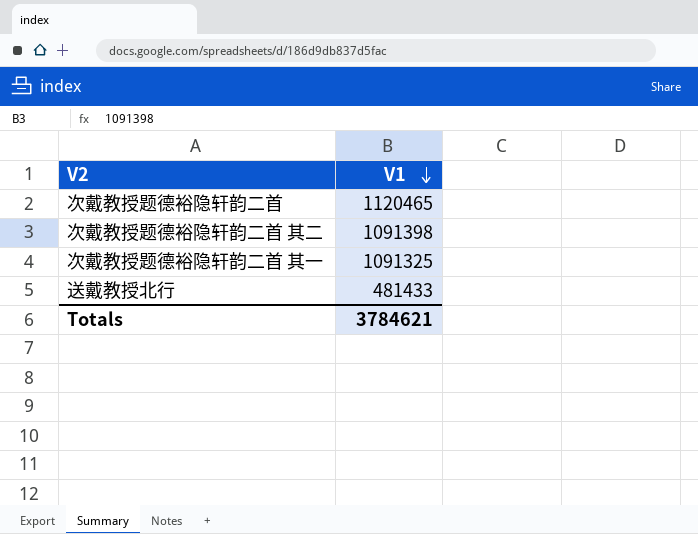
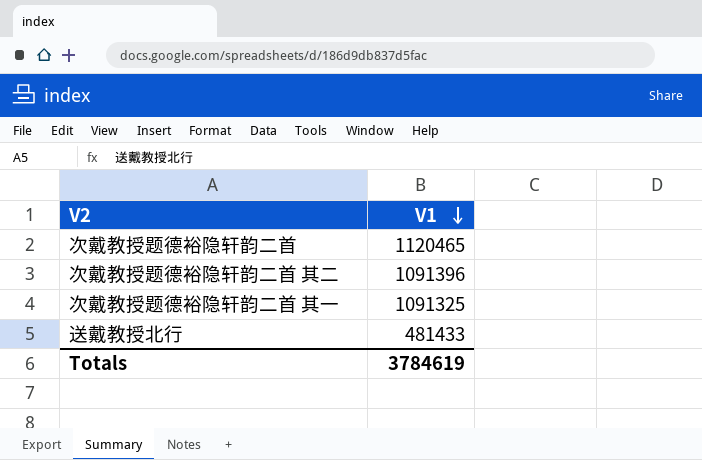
次戴教授题德裕隐轩韵二首 其二 | V1: 1091398 -> 1091396
Totals | V1: 3784621 -> 3784619

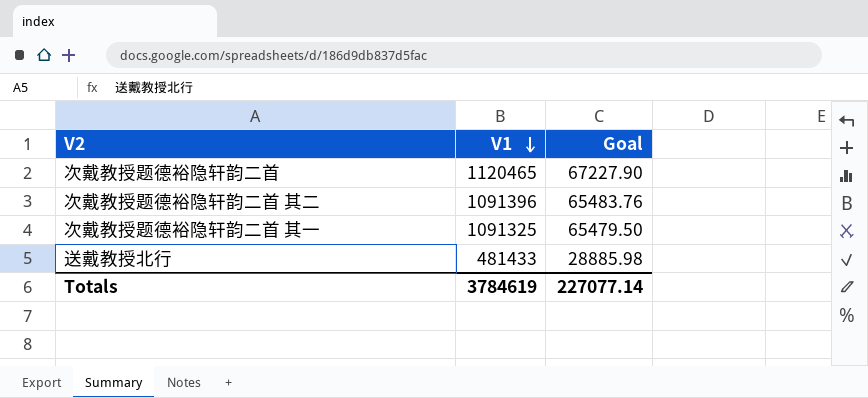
column Goal | formula: none -> [V1] * 0.06

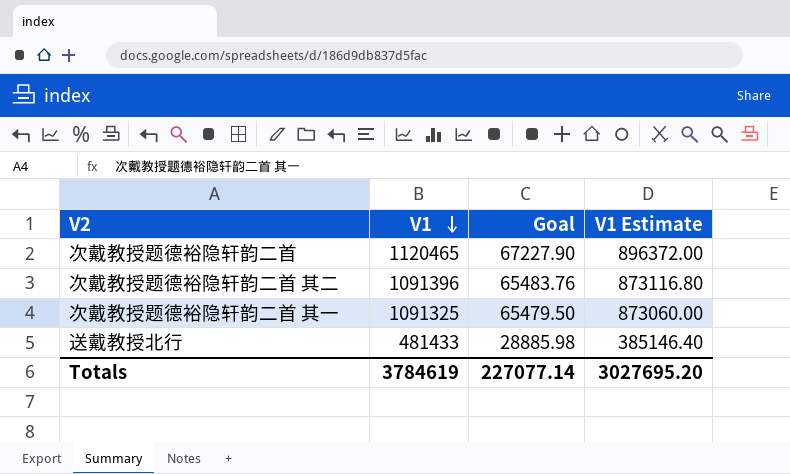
column V1 Estimate | formula: none -> [V1] * 0.8

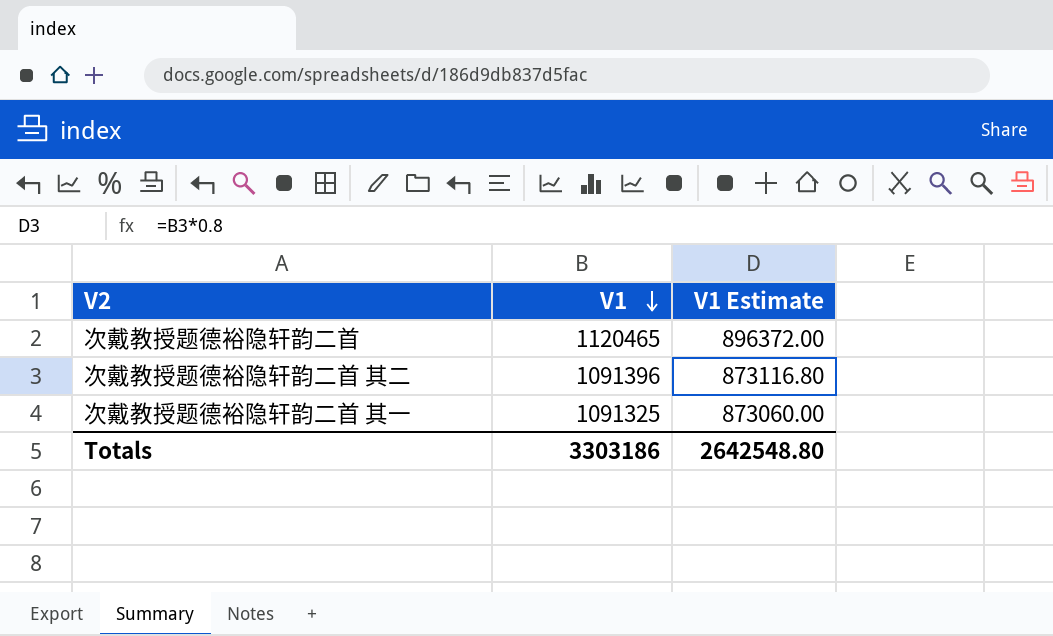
column Goal | formula: [V1] * 0.06 -> none
row 送戴教授北行: 481433 | 28885.98 | 385146.40 -> none
Totals | V1: 3784619 -> 3303186
Totals | V1 Estimate: 3027695.20 -> 2642548.80

